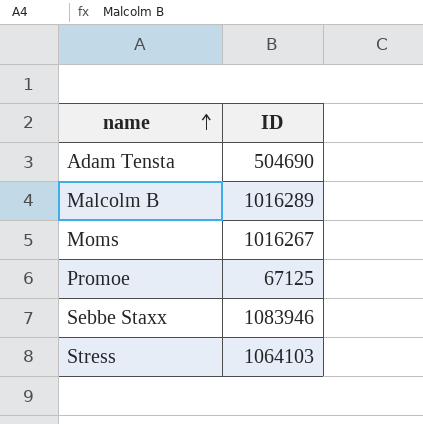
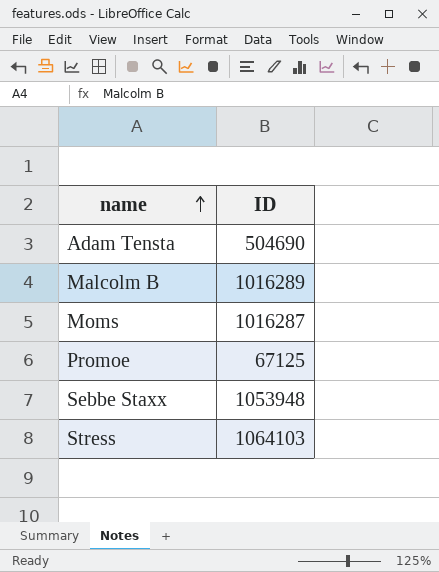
Moms | ID: 1016267 -> 1016287
Sebbe Staxx | ID: 1083946 -> 1053948

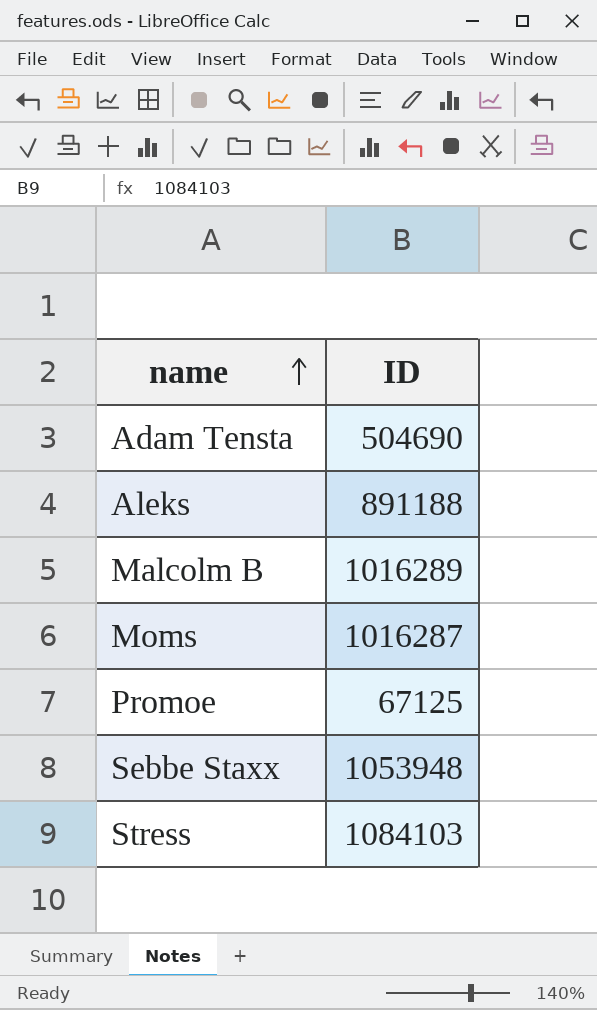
row Aleks: none -> 891188
Stress | ID: 1064103 -> 1084103

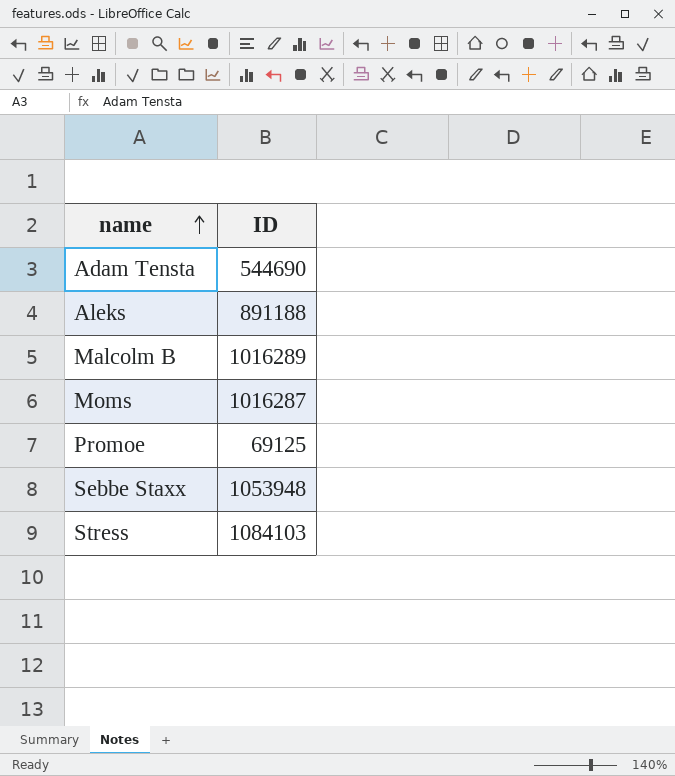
Adam Tensta | ID: 504690 -> 544690
Promoe | ID: 67125 -> 69125

